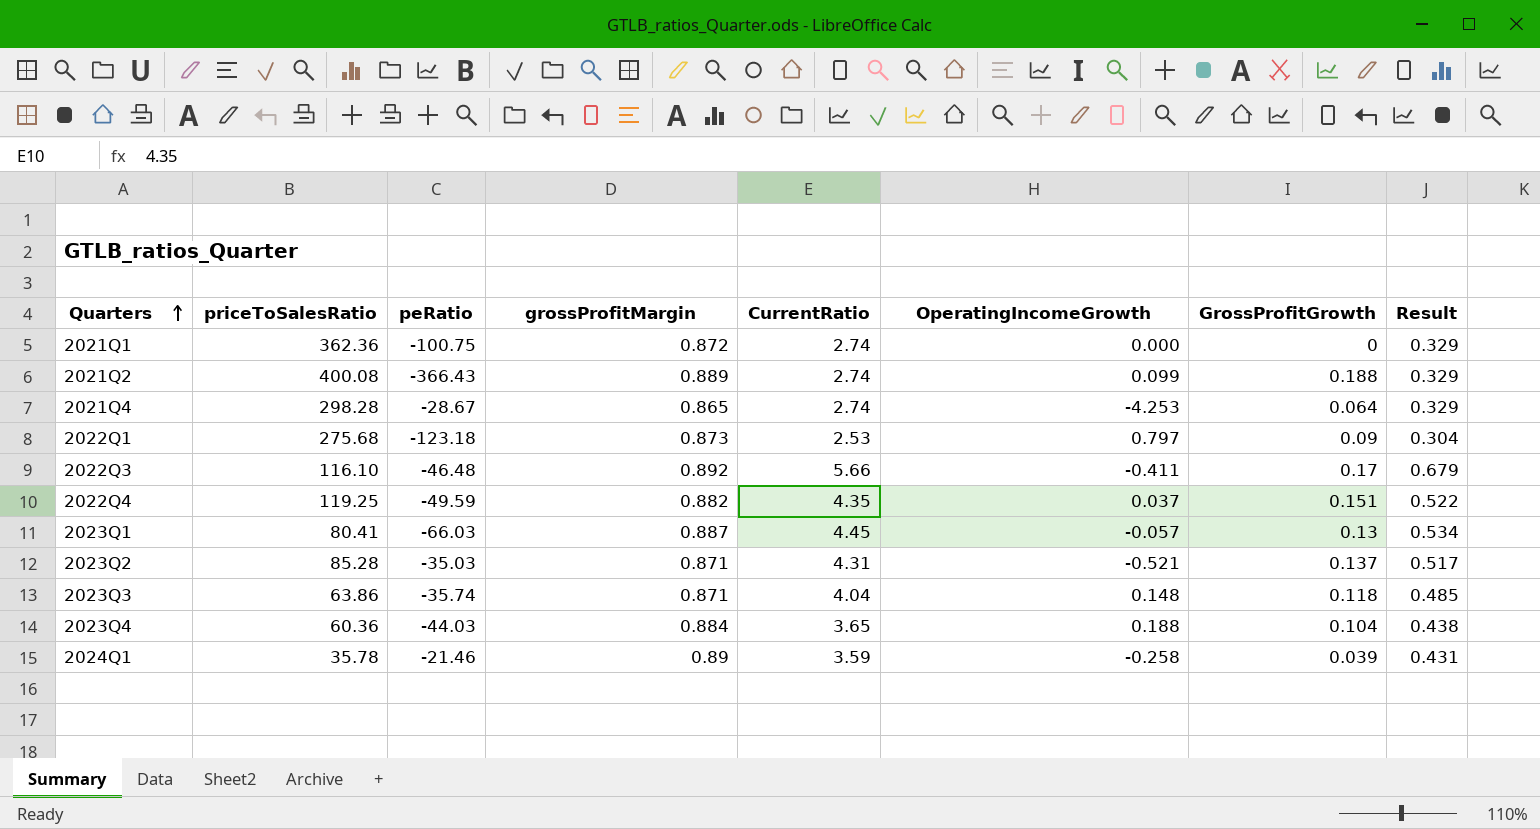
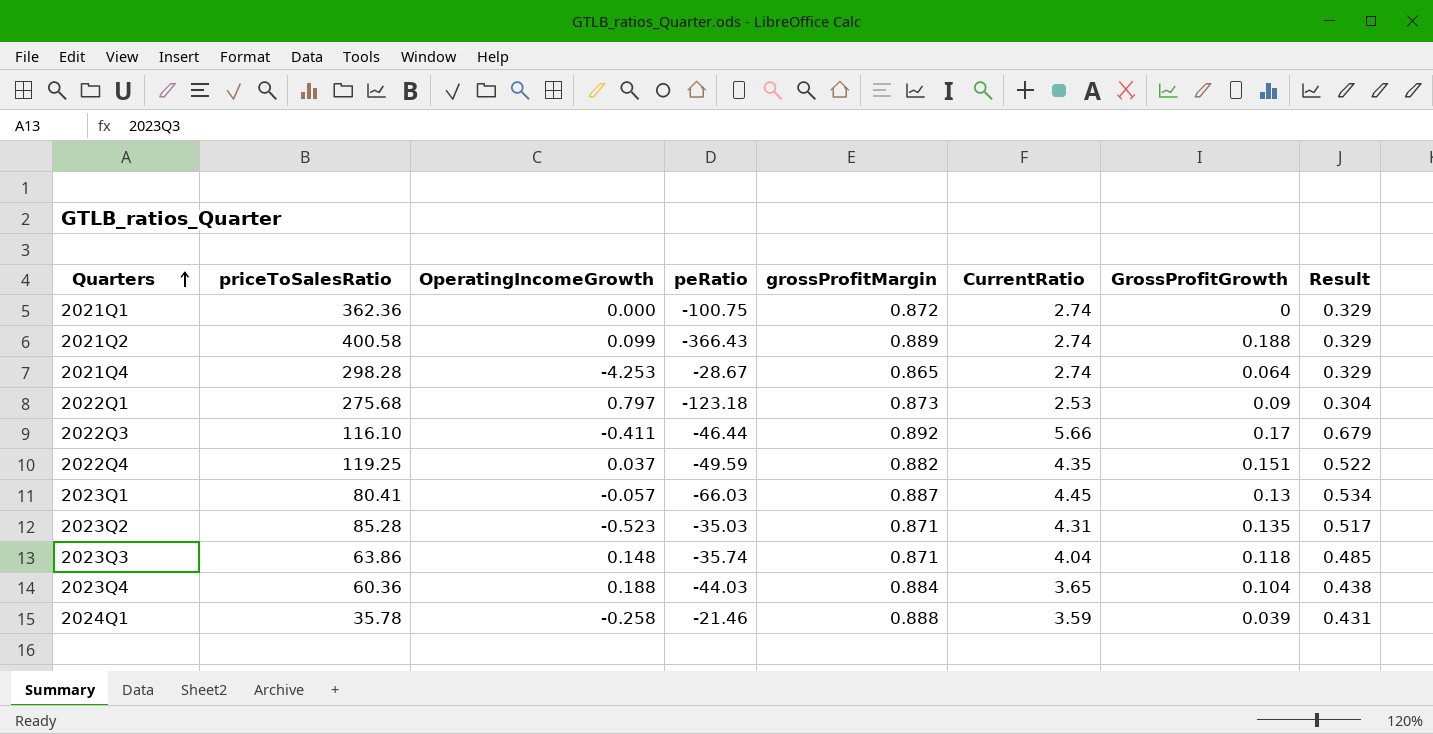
column OperatingIncomeGrowth | position: 6 -> 3
2021Q2 | priceToSalesRatio: 400.08 -> 400.58
2022Q3 | peRatio: -46.48 -> -46.44
2023Q2 | OperatingIncomeGrowth: -0.521 -> -0.523
2023Q2 | GrossProfitGrowth: 0.137 -> 0.135
2024Q1 | grossProfitMargin: 0.89 -> 0.888

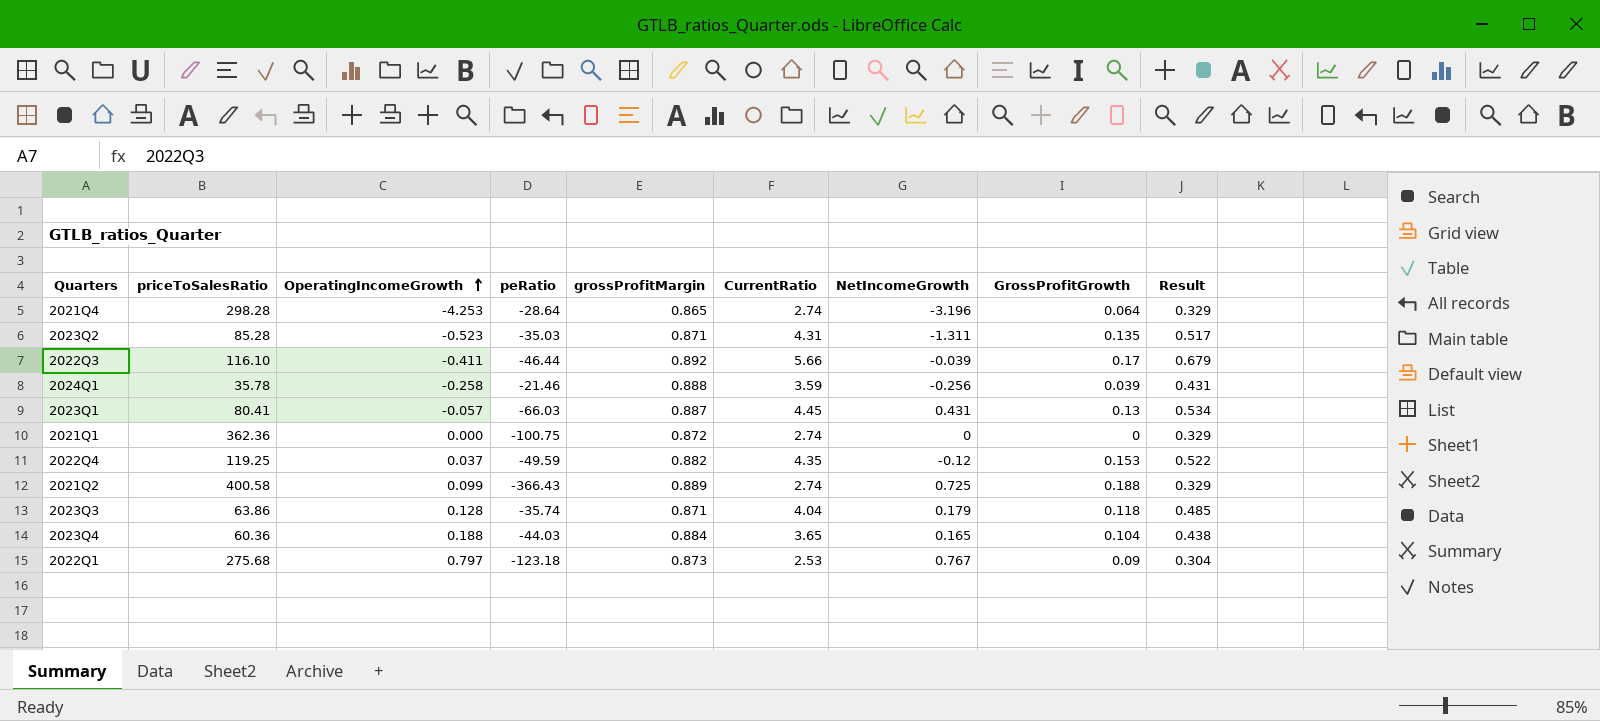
row order: Quarters ascending -> OperatingIncomeGrowth ascending
column NetIncomeGrowth | position: none -> 7
2021Q4 | peRatio: -28.67 -> -28.64
2022Q4 | GrossProfitGrowth: 0.151 -> 0.153
2023Q3 | OperatingIncomeGrowth: 0.148 -> 0.128

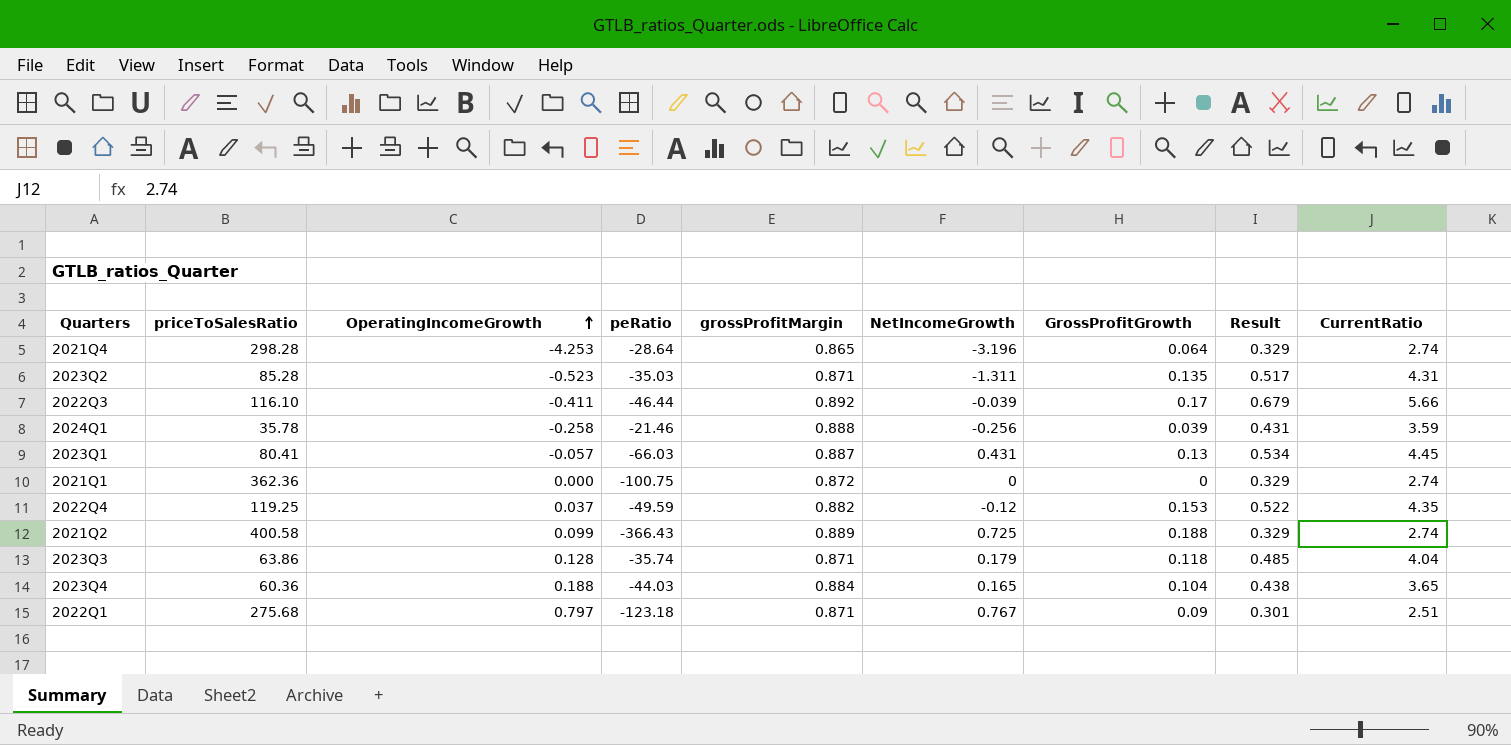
column CurrentRatio | position: 6 -> 9
2022Q1 | grossProfitMargin: 0.873 -> 0.871
2022Q1 | Result: 0.304 -> 0.301
2022Q1 | CurrentRatio: 2.53 -> 2.51

